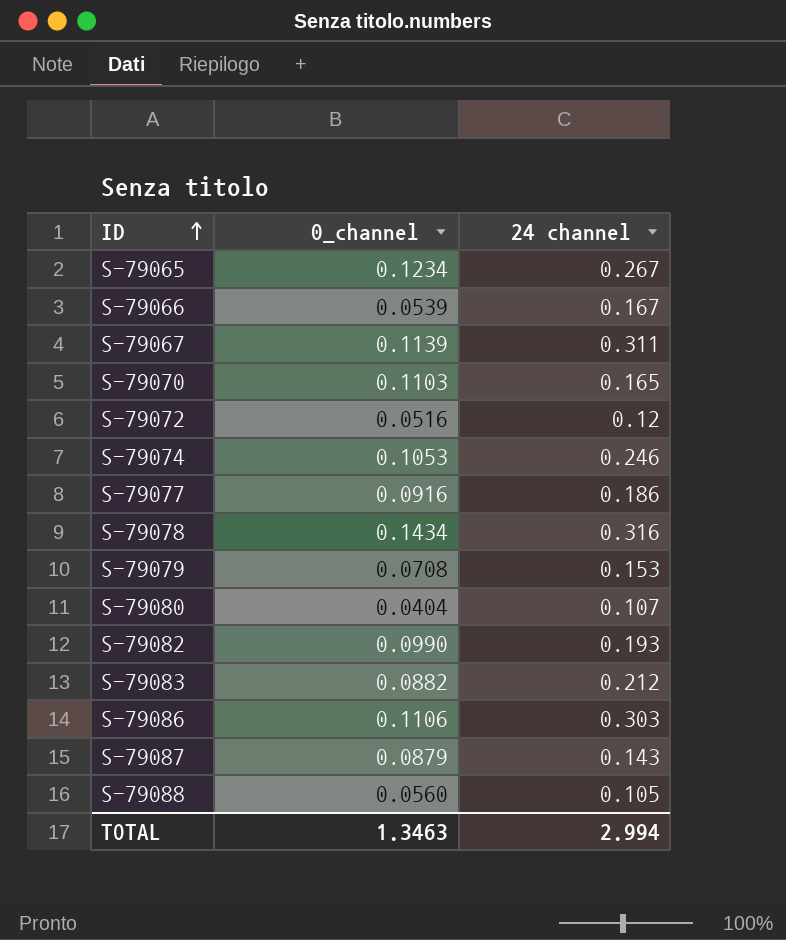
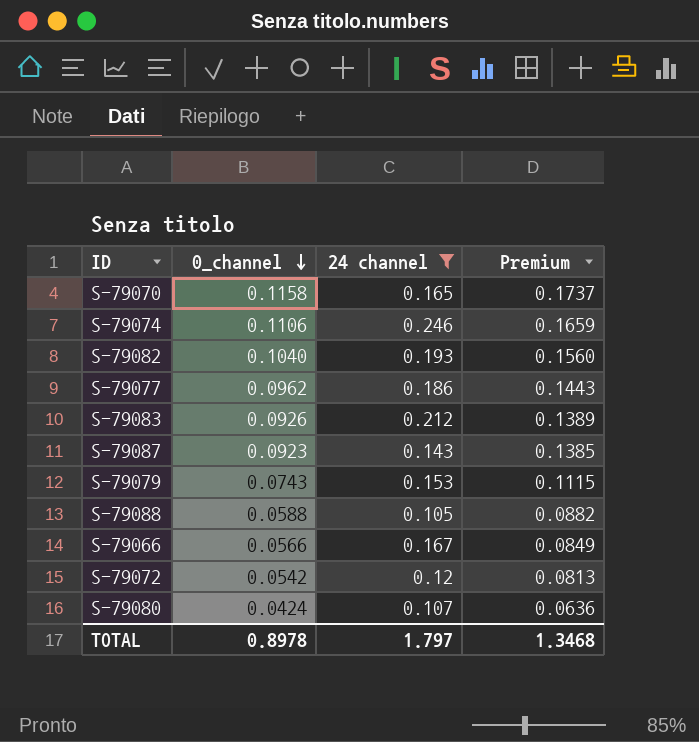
filter: none -> 24 channel <= 0.246
row order: ID ascending -> 0_channel descending
column Premium | formula: none -> [0_channel] * 1.5
S-79070 | 0_channel: 0.1103 -> 0.1158
S-79074 | 0_channel: 0.1053 -> 0.1106
S-79082 | 0_channel: 0.0990 -> 0.1040
S-79077 | 0_channel: 0.0916 -> 0.0962
S-79083 | 0_channel: 0.0882 -> 0.0926
S-79087 | 0_channel: 0.0879 -> 0.0923
S-79079 | 0_channel: 0.0708 -> 0.0743
S-79088 | 0_channel: 0.0560 -> 0.0588
S-79066 | 0_channel: 0.0539 -> 0.0566
S-79072 | 0_channel: 0.0516 -> 0.0542
S-79080 | 0_channel: 0.0404 -> 0.0424
TOTAL | 0_channel: 1.3463 -> 0.8978
TOTAL | 24 channel: 2.994 -> 1.797

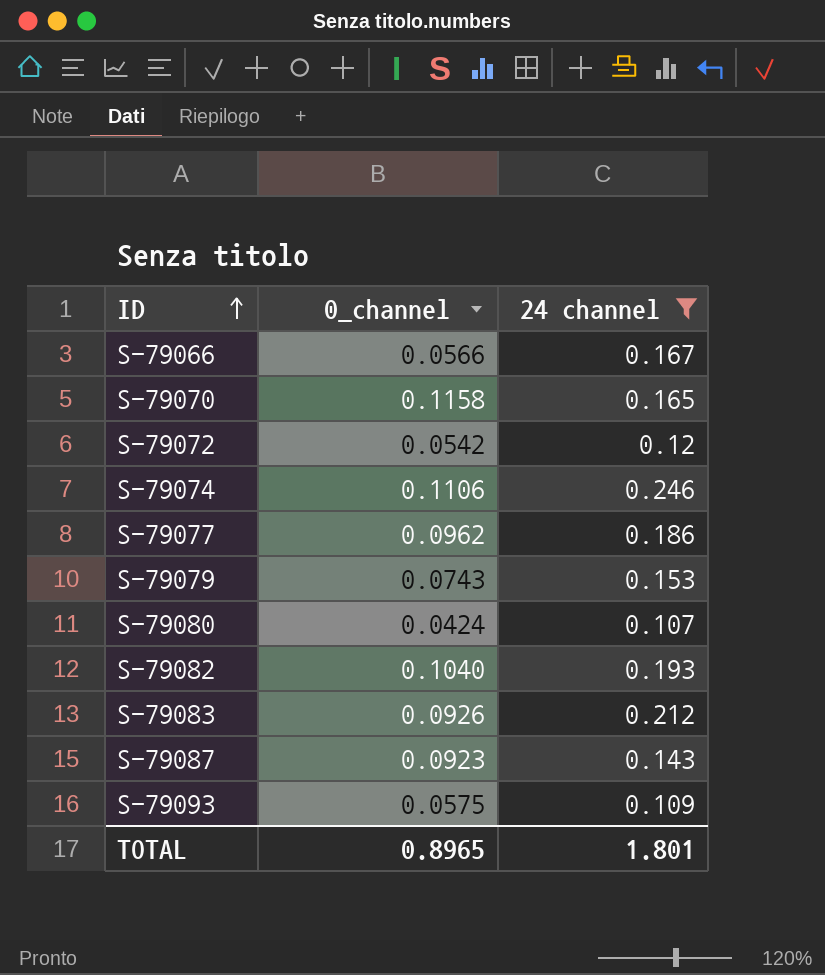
row order: 0_channel descending -> ID ascending
column Premium | formula: [0_channel] * 1.5 -> none
row S-79088: 0.0588 | 0.105 | 0.0882 -> none
row S-79093: none -> 0.0575 | 0.109
TOTAL | 0_channel: 0.8978 -> 0.8965
TOTAL | 24 channel: 1.797 -> 1.801

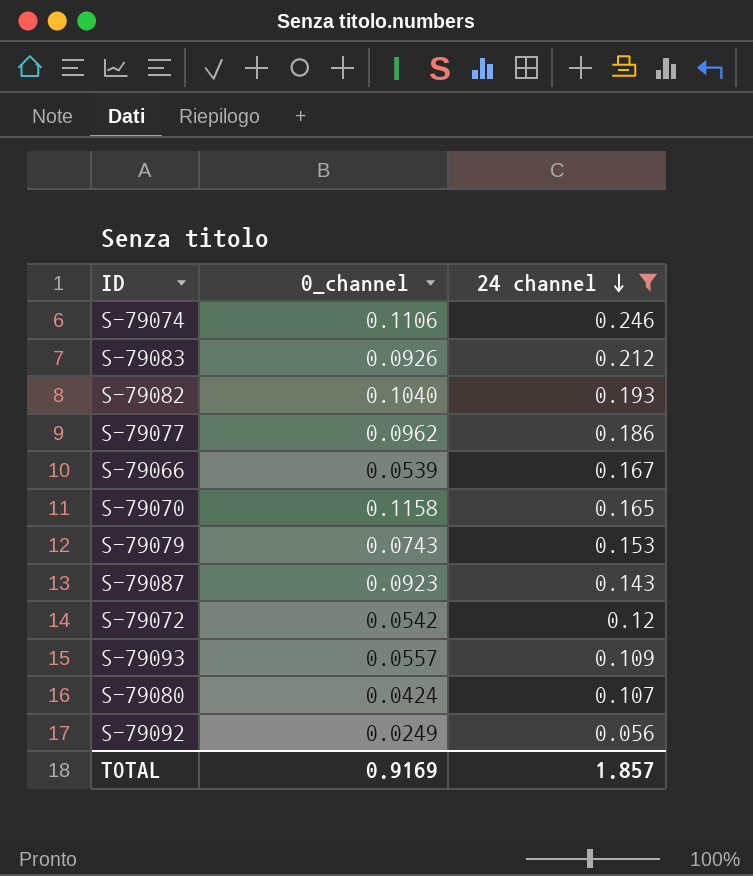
row order: ID ascending -> 24 channel descending
S-79066 | 0_channel: 0.0566 -> 0.0539
S-79093 | 0_channel: 0.0575 -> 0.0557
row S-79092: none -> 0.0249 | 0.056
TOTAL | 0_channel: 0.8965 -> 0.9169
TOTAL | 24 channel: 1.801 -> 1.857

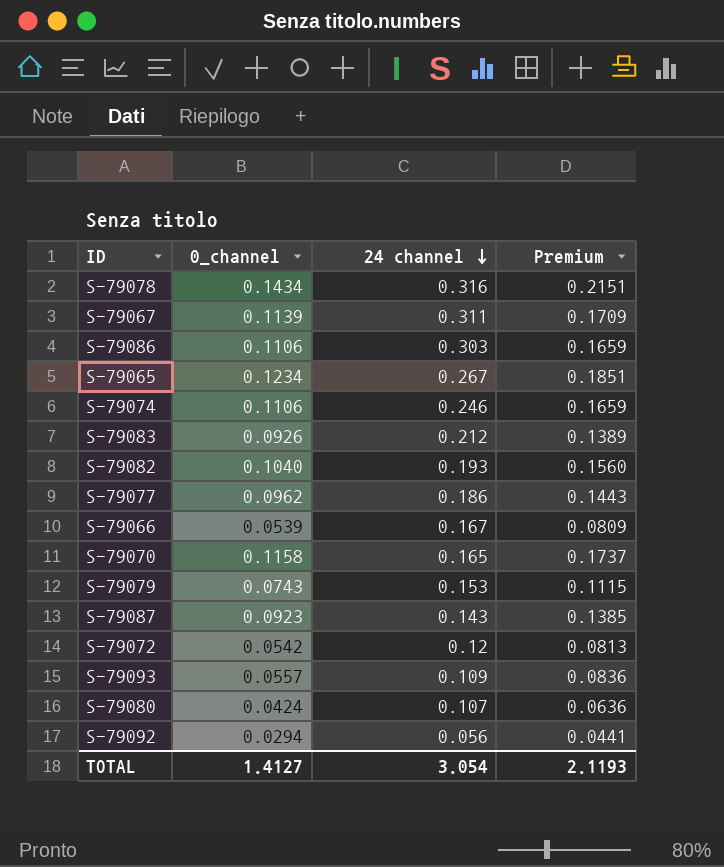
filter: 24 channel <= 0.246 -> none
column Premium | formula: none -> [0_channel] * 1.5
S-79092 | 0_channel: 0.0249 -> 0.0294
TOTAL | 0_channel: 0.9169 -> 1.4127
TOTAL | 24 channel: 1.857 -> 3.054

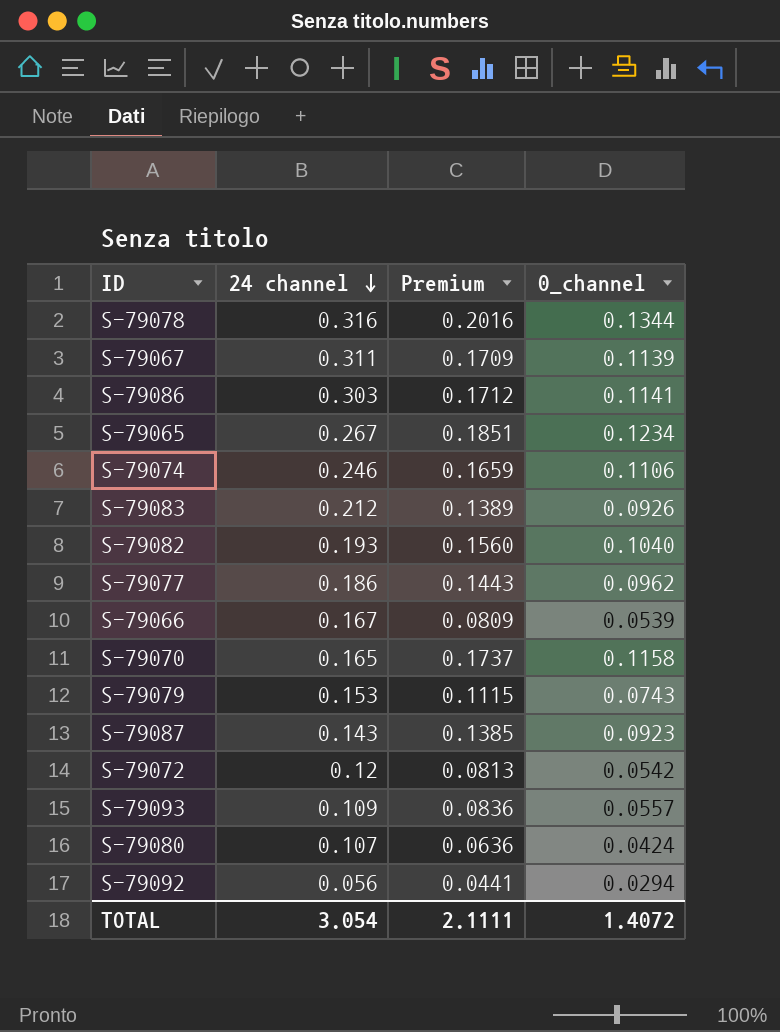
column 0_channel | position: 2 -> 4
S-79078 | Premium: 0.2151 -> 0.2016
S-79078 | 0_channel: 0.1434 -> 0.1344
S-79086 | Premium: 0.1659 -> 0.1712
S-79086 | 0_channel: 0.1106 -> 0.1141
TOTAL | Premium: 2.1193 -> 2.1111
TOTAL | 0_channel: 1.4127 -> 1.4072

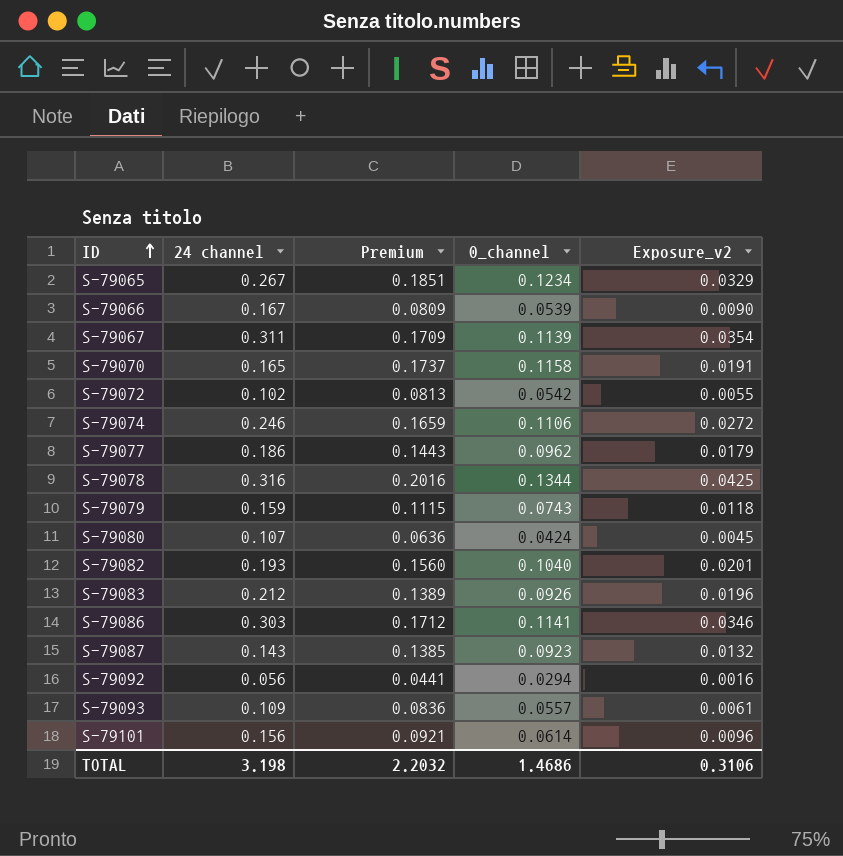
row order: 24 channel descending -> ID ascending
column Exposure_v2 | formula: none -> [24 channel] * [0_channel]
S-79072 | 24 channel: 0.12 -> 0.102
S-79079 | 24 channel: 0.153 -> 0.159
row S-79101: none -> 0.156 | 0.0921 | 0.0614 | 0.0096
TOTAL | 24 channel: 3.054 -> 3.198
TOTAL | Premium: 2.1111 -> 2.2032
TOTAL | 0_channel: 1.4072 -> 1.4686

